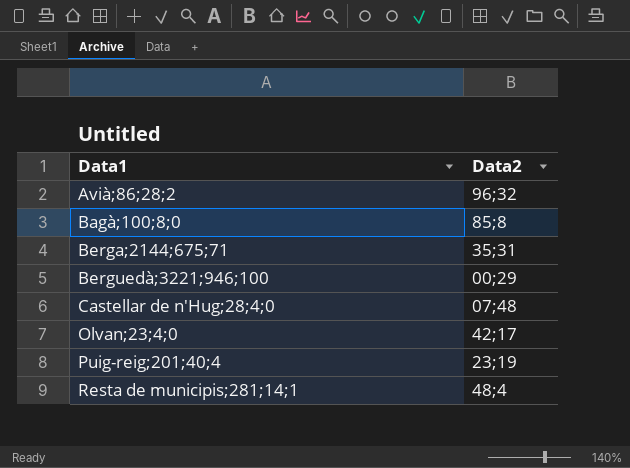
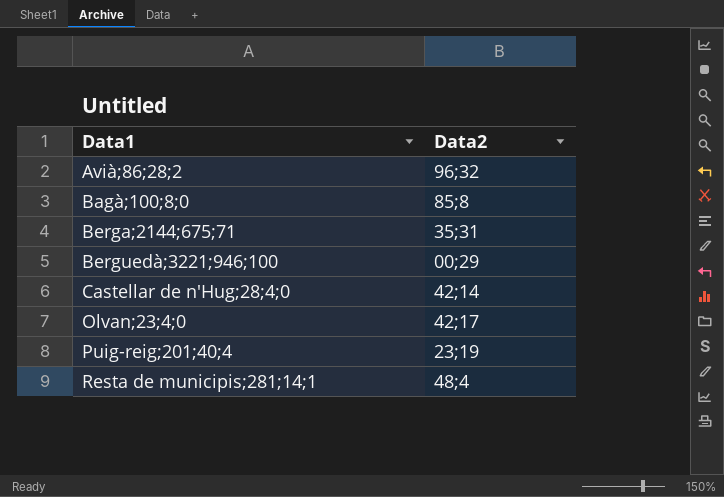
Castellar de n'Hug;28;4;0 | Data2: 07;48 -> 42;14

